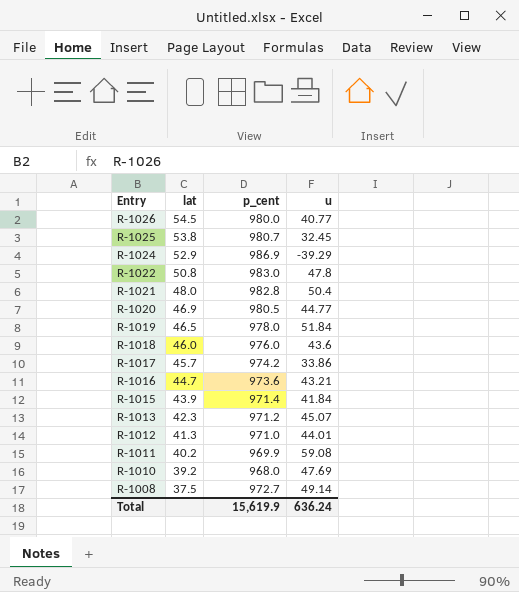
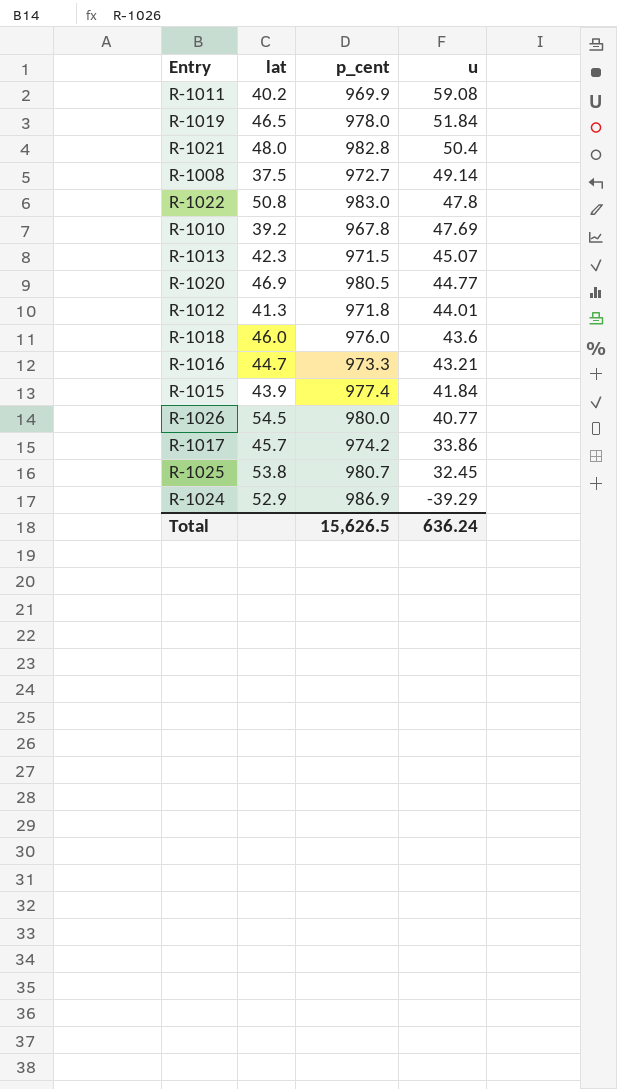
row order: Entry descending -> u descending
R-1010 | p_cent: 968.0 -> 967.8
R-1013 | p_cent: 971.2 -> 971.5
R-1012 | p_cent: 971.0 -> 971.8
R-1016 | p_cent: 973.6 -> 973.3
R-1015 | p_cent: 971.4 -> 977.4
Total | p_cent: 15,619.9 -> 15,626.5

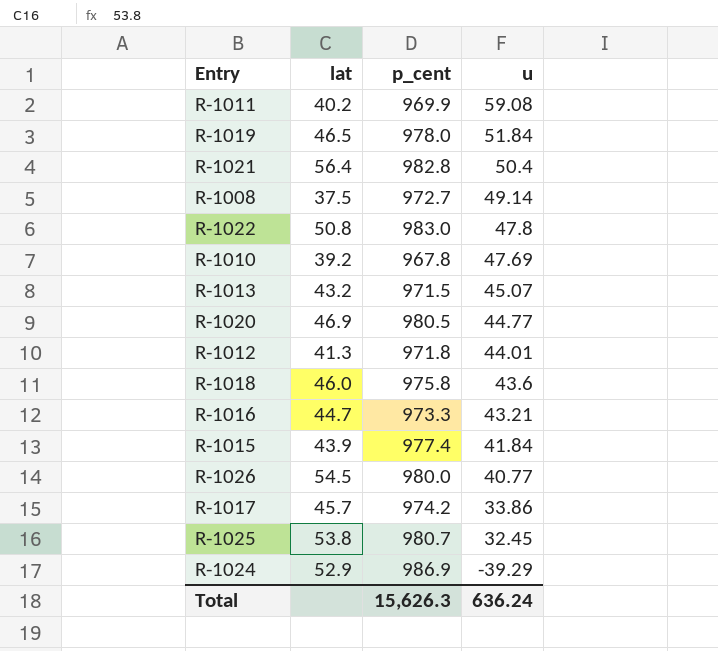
R-1021 | lat: 48.0 -> 56.4
R-1013 | lat: 42.3 -> 43.2
R-1018 | p_cent: 976.0 -> 975.8
Total | p_cent: 15,626.5 -> 15,626.3

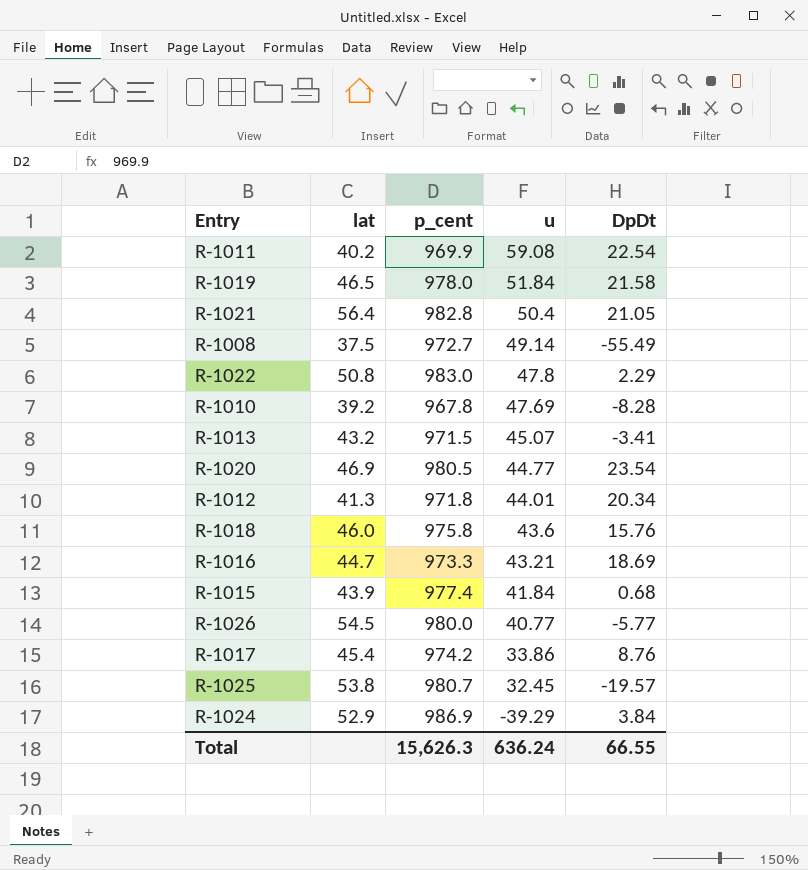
column DpDt | position: none -> 5
R-1017 | lat: 45.7 -> 45.4

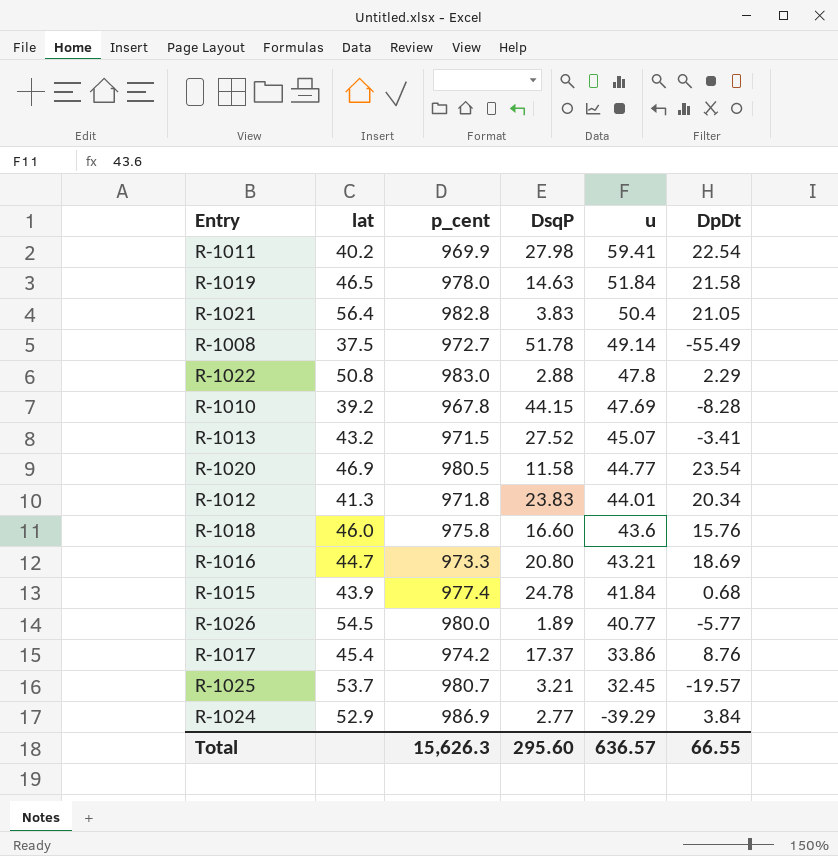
column DsqP | position: none -> 4
R-1011 | u: 59.08 -> 59.41
R-1025 | lat: 53.8 -> 53.7
Total | u: 636.24 -> 636.57

